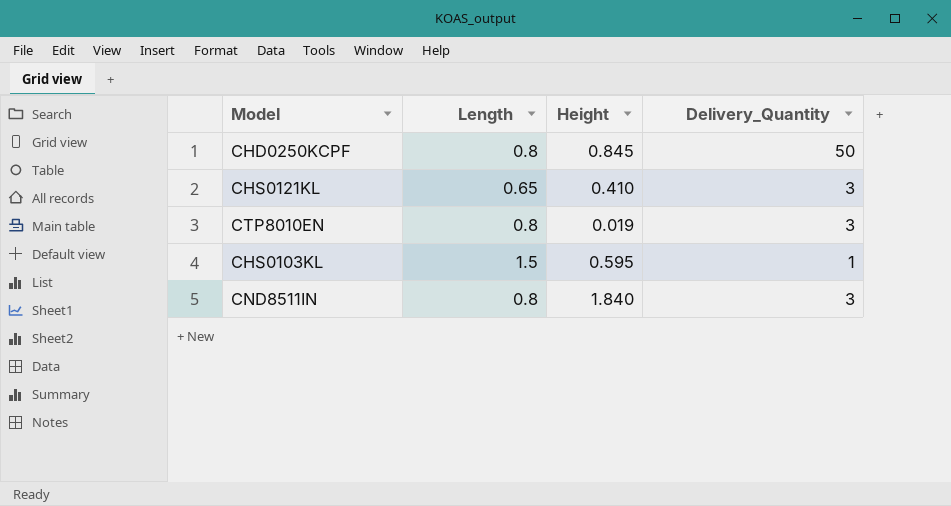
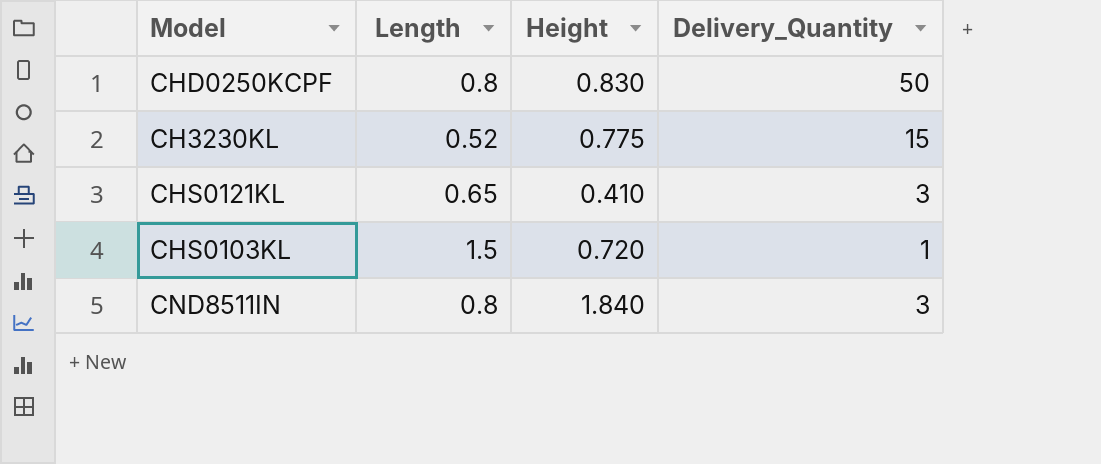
row CTP8010EN: 0.8 | 0.019 | 3 -> none
CHD0250KCPF | Height: 0.845 -> 0.830
row CH3230KL: none -> 0.52 | 0.775 | 15
CHS0103KL | Height: 0.595 -> 0.720

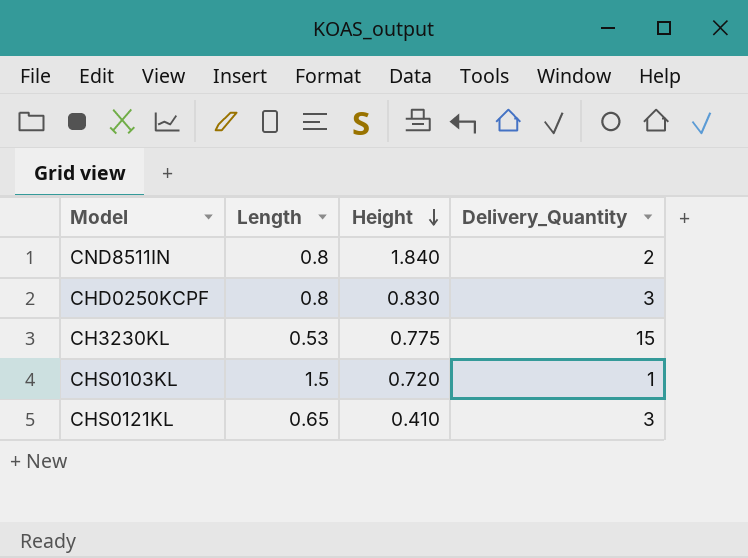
row order: none -> Height descending
CND8511IN | Delivery_Quantity: 3 -> 2
CHD0250KCPF | Delivery_Quantity: 50 -> 3
CH3230KL | Length: 0.52 -> 0.53

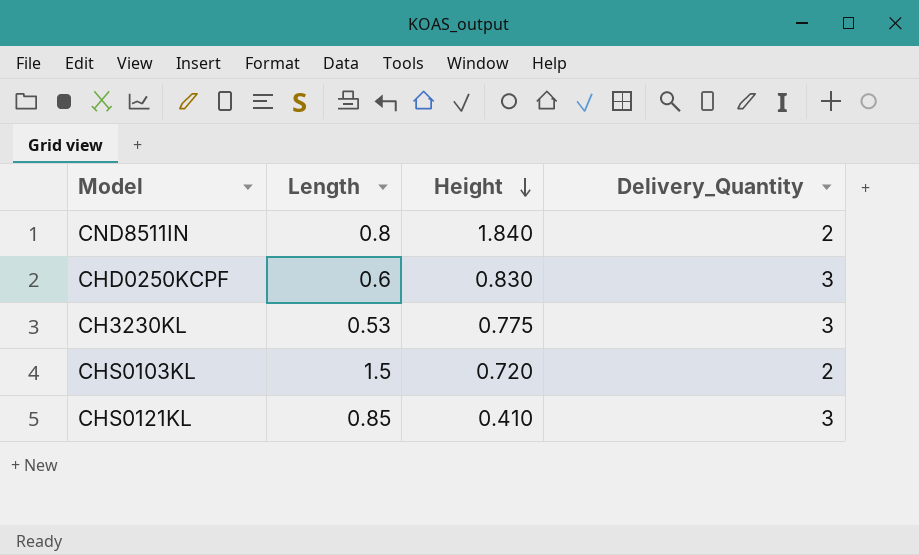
CHD0250KCPF | Length: 0.8 -> 0.6
CH3230KL | Delivery_Quantity: 15 -> 3
CHS0103KL | Delivery_Quantity: 1 -> 2
CHS0121KL | Length: 0.65 -> 0.85

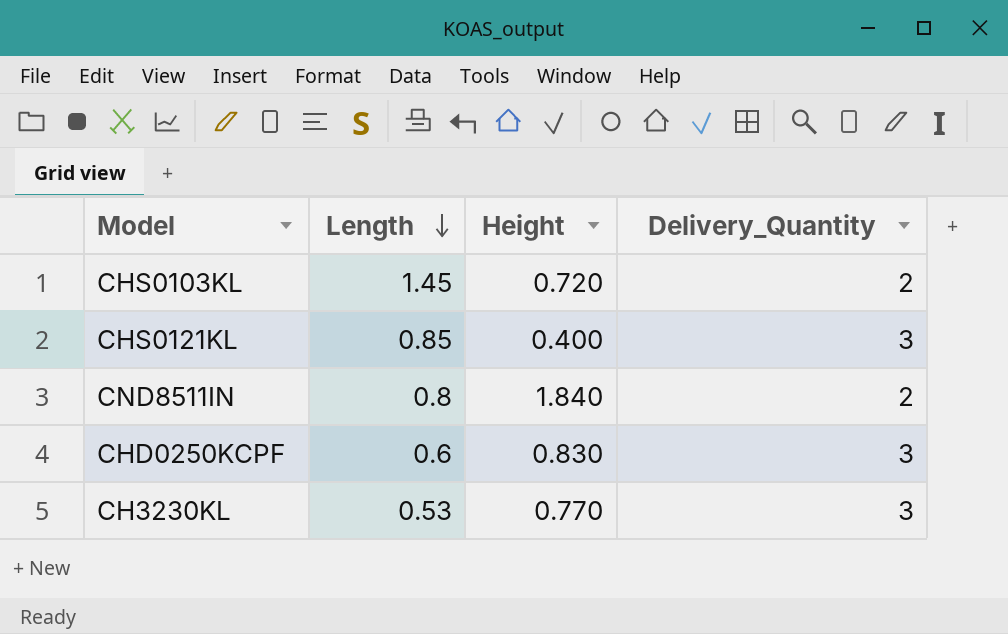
row order: Height descending -> Length descending
CHS0103KL | Length: 1.5 -> 1.45
CHS0121KL | Height: 0.410 -> 0.400
CH3230KL | Height: 0.775 -> 0.770

